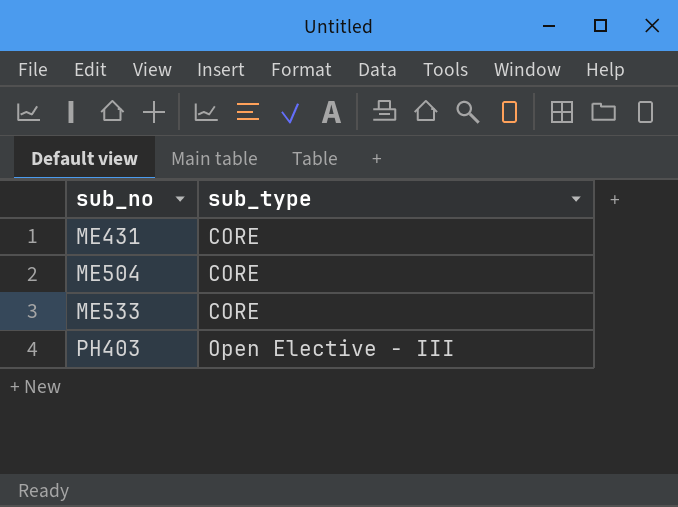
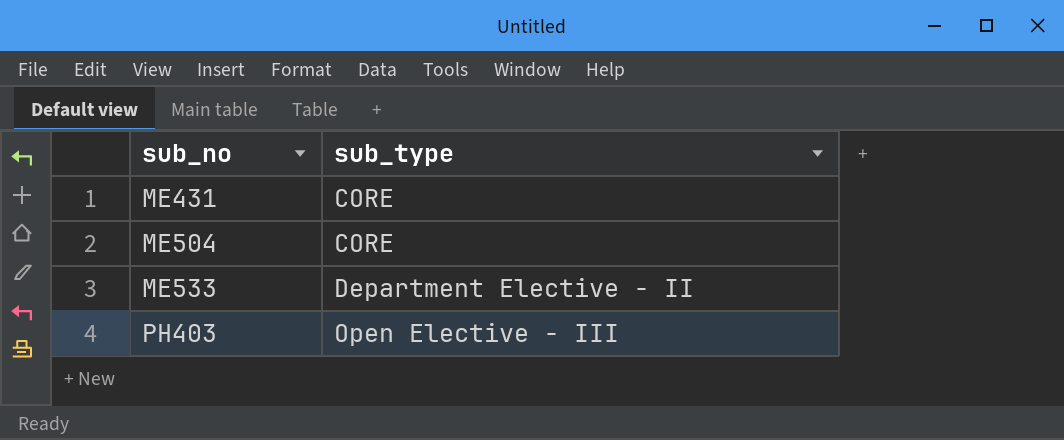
ME533 | sub_type: CORE -> Department Elective - II

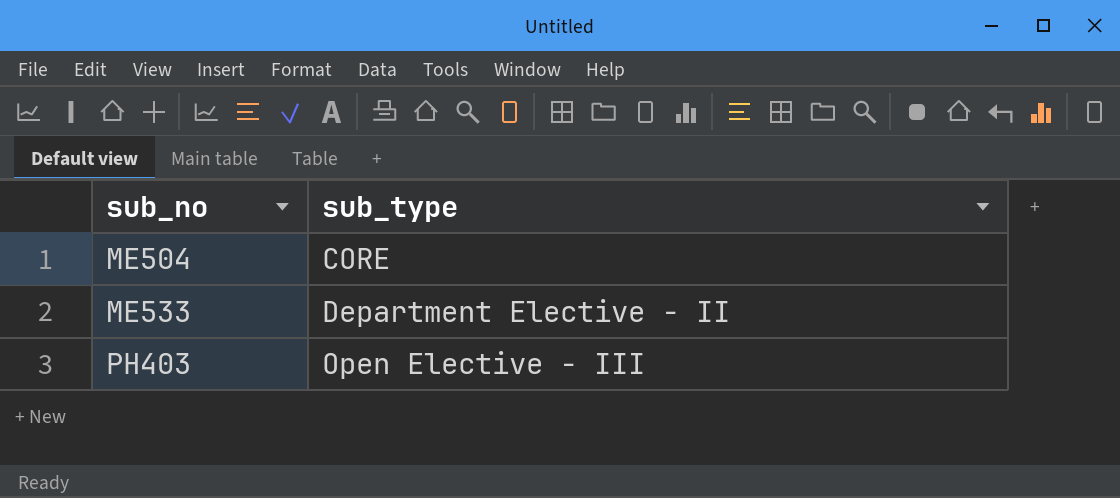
row ME431: CORE -> none

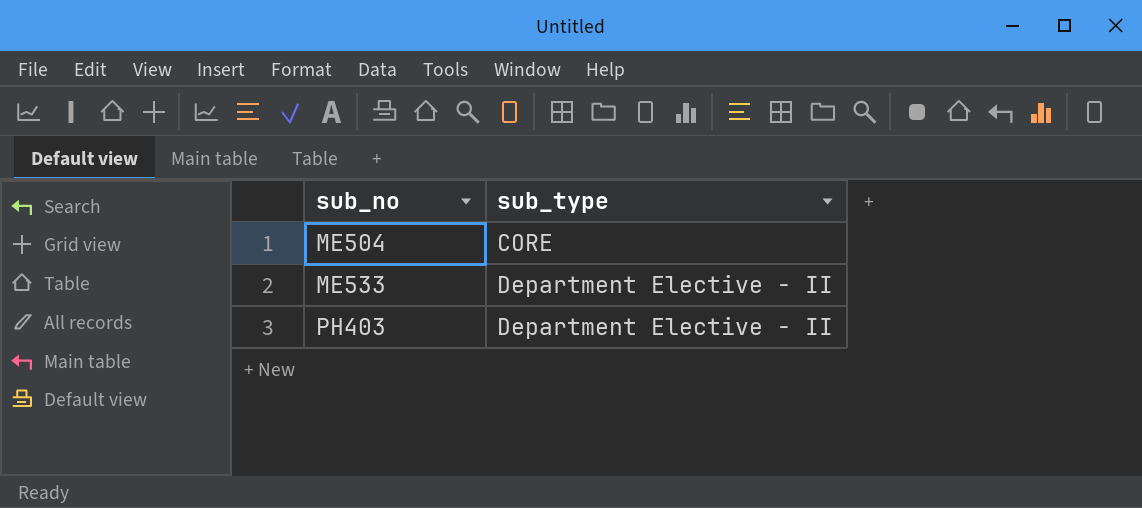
PH403 | sub_type: Open Elective - III -> Department Elective - II

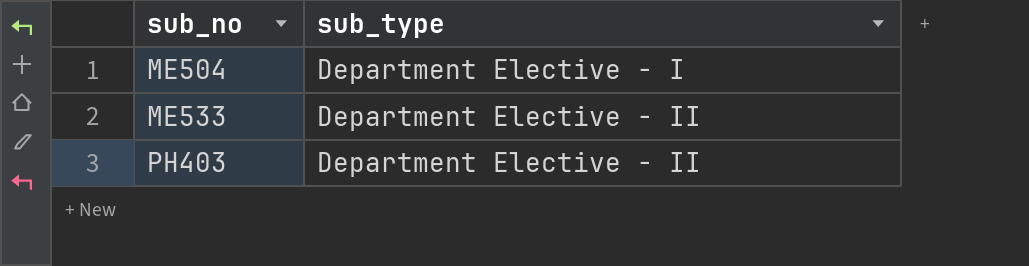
ME504 | sub_type: CORE -> Department Elective - I

